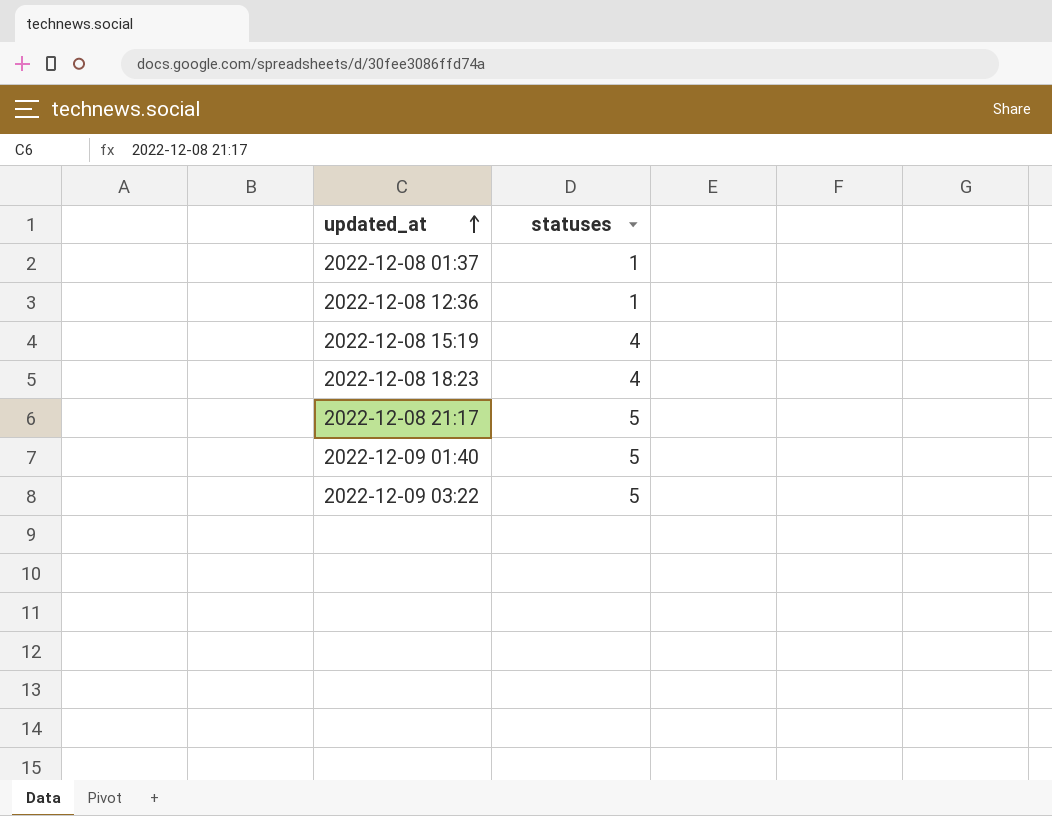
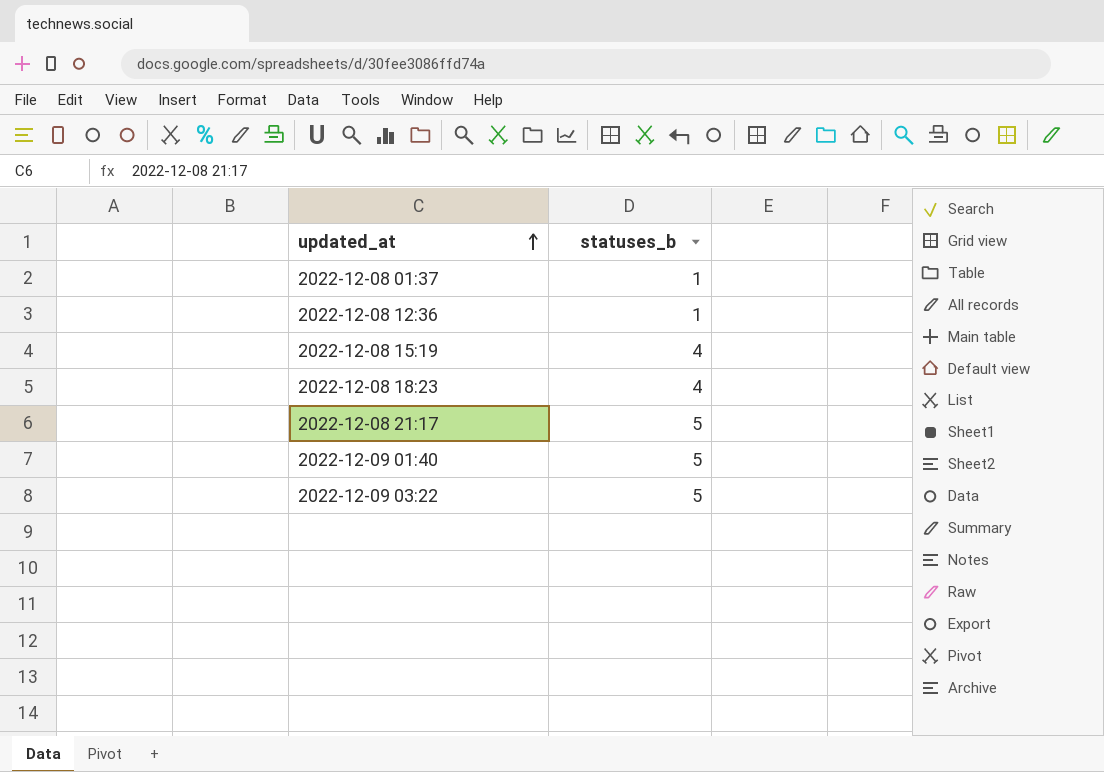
column name: statuses -> statuses_b

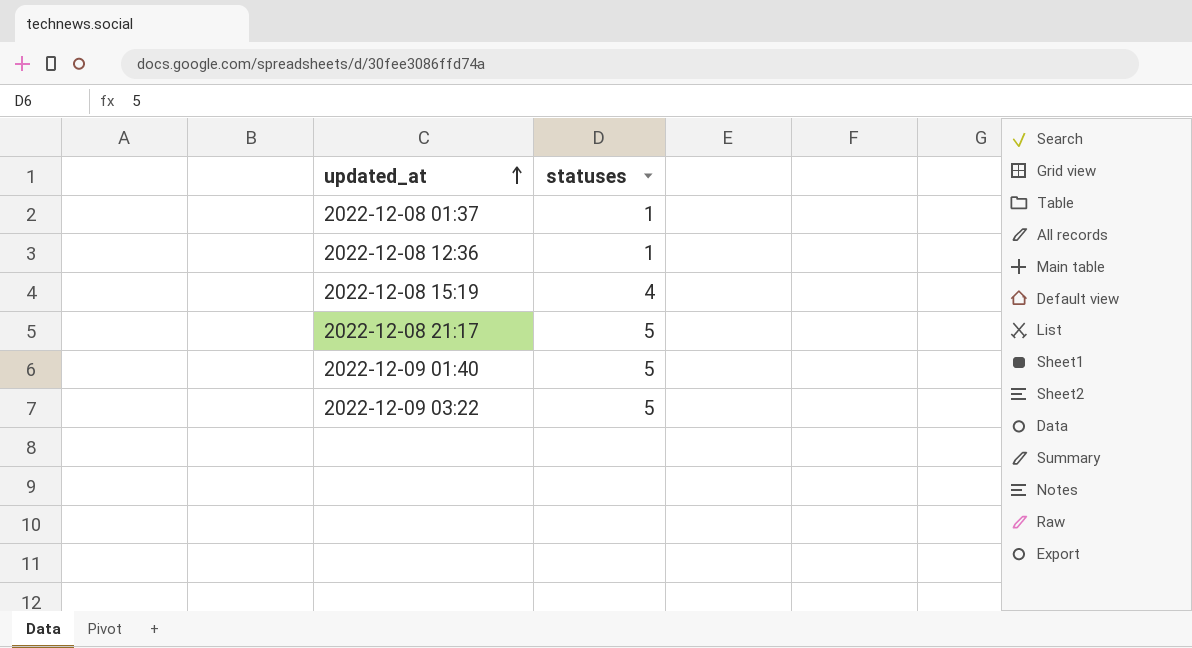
column name: statuses_b -> statuses
row 2022-12-08 18:23: 4 -> none

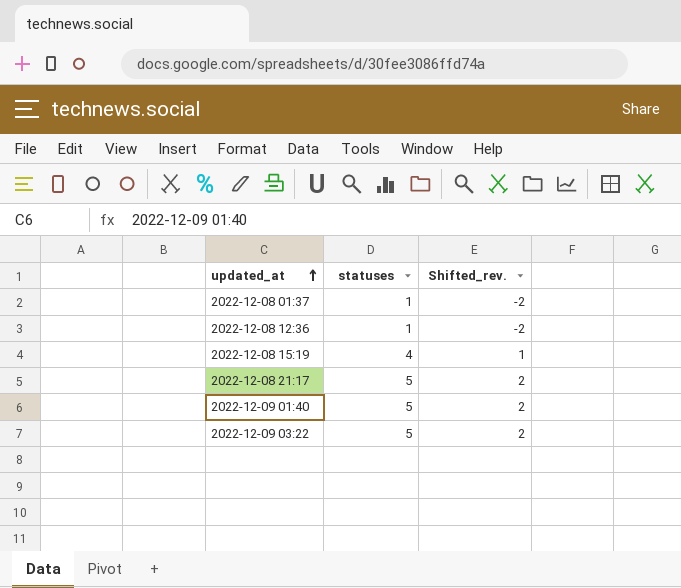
column Shifted_rev. | formula: none -> [statuses] - 3

